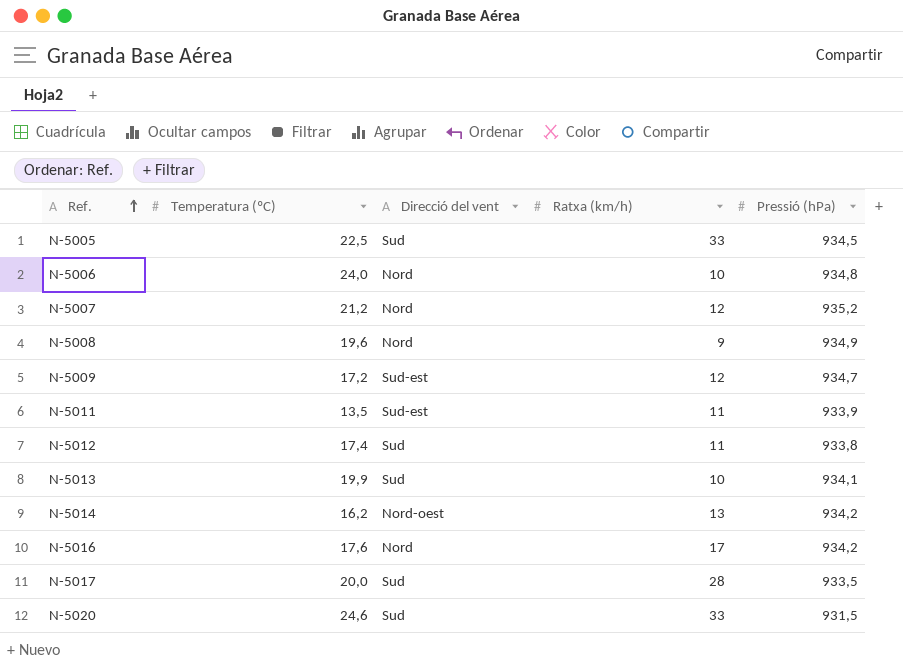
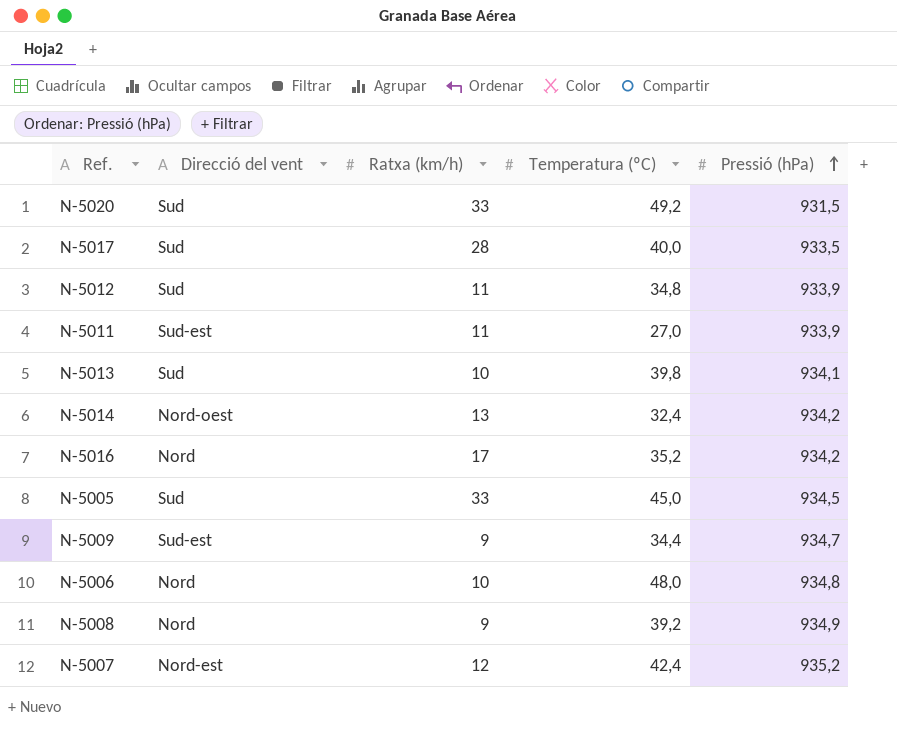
row order: Ref. ascending -> Pressió (hPa) ascending
column Temperatura (ºC) | position: 2 -> 4
N-5020 | Temperatura (ºC): 24,6 -> 49,2
N-5017 | Temperatura (ºC): 20,0 -> 40,0
N-5012 | Temperatura (ºC): 17,4 -> 34,8
N-5012 | Pressió (hPa): 933,8 -> 933,9
N-5011 | Temperatura (ºC): 13,5 -> 27,0
N-5013 | Temperatura (ºC): 19,9 -> 39,8
N-5014 | Temperatura (ºC): 16,2 -> 32,4
N-5016 | Temperatura (ºC): 17,6 -> 35,2
N-5005 | Temperatura (ºC): 22,5 -> 45,0
N-5009 | Ratxa (km/h): 12 -> 9
N-5009 | Temperatura (ºC): 17,2 -> 34,4
N-5006 | Temperatura (ºC): 24,0 -> 48,0
N-5008 | Temperatura (ºC): 19,6 -> 39,2
N-5007 | Direcció del vent: Nord -> Nord-est
N-5007 | Temperatura (ºC): 21,2 -> 42,4

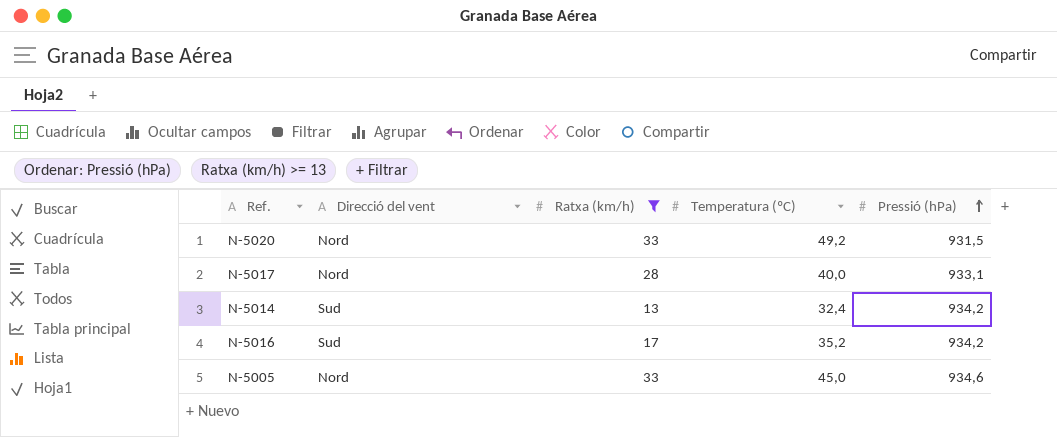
filter: none -> Ratxa (km/h) >= 13
N-5020 | Direcció del vent: Sud -> Nord
N-5017 | Direcció del vent: Sud -> Nord
N-5017 | Pressió (hPa): 933,5 -> 933,1
N-5014 | Direcció del vent: Nord-oest -> Sud
N-5016 | Direcció del vent: Nord -> Sud
N-5005 | Direcció del vent: Sud -> Nord
N-5005 | Pressió (hPa): 934,5 -> 934,6

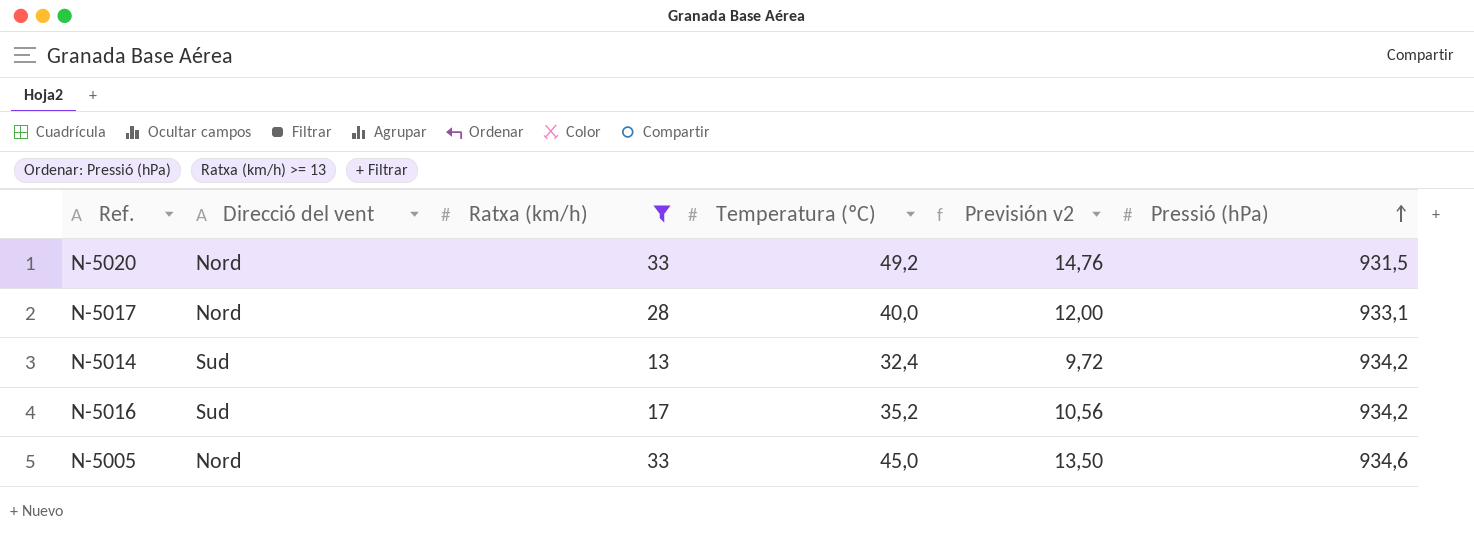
column Previsión v2 | formula: none -> [Temperatura (ºC)] * 0,3

